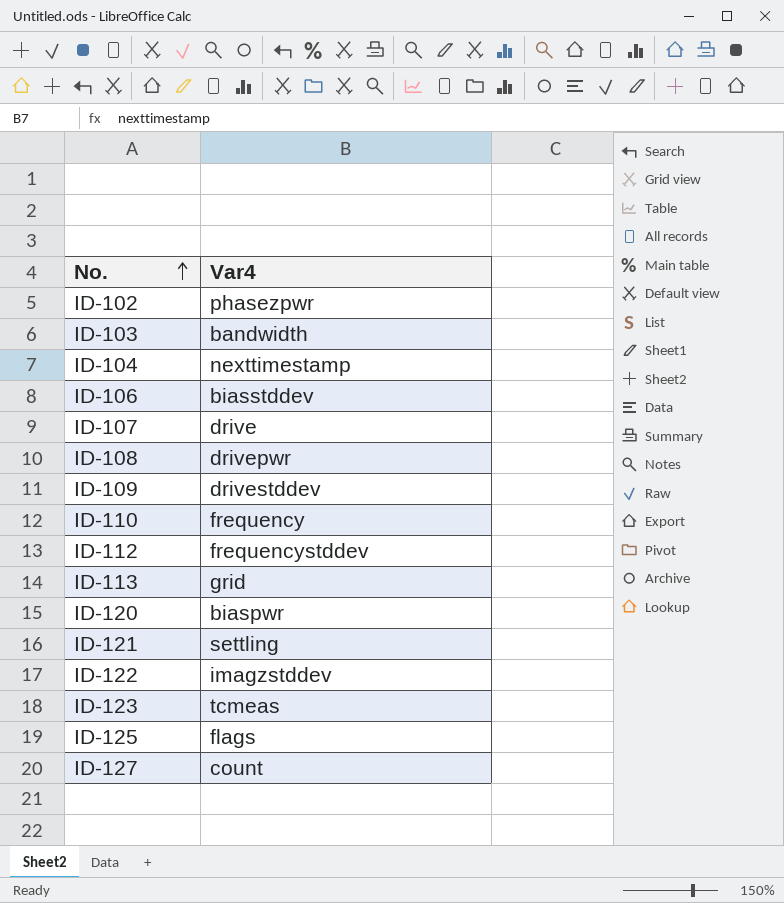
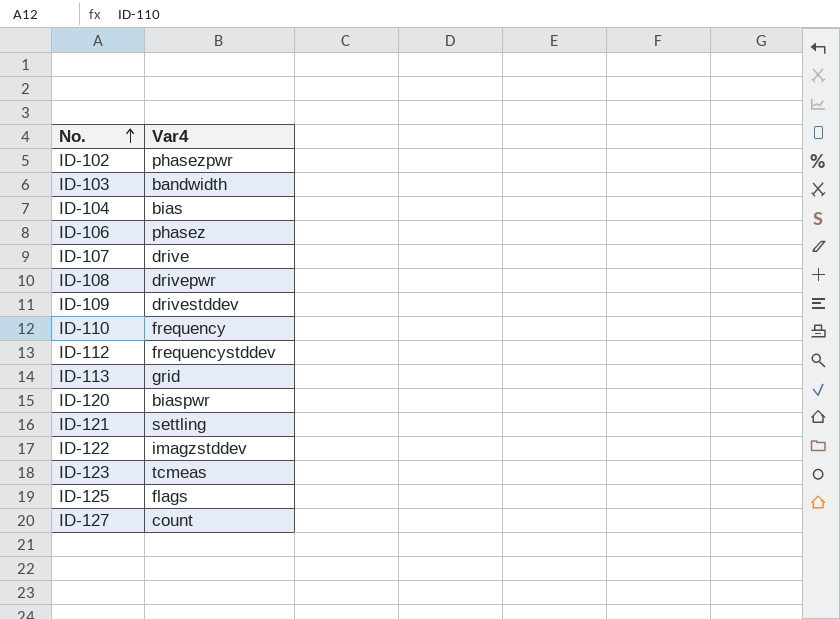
ID-104 | Var4: nexttimestamp -> bias
ID-106 | Var4: biasstddev -> phasez

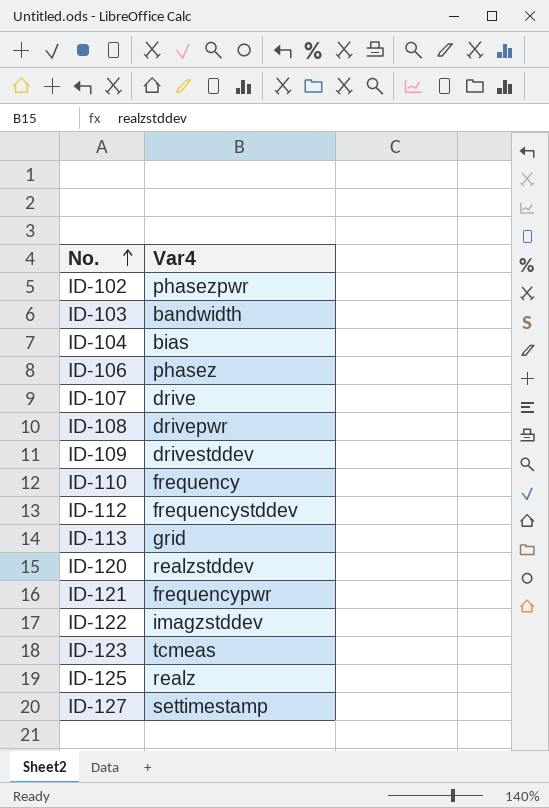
ID-120 | Var4: biaspwr -> realzstddev
ID-121 | Var4: settling -> frequencypwr
ID-125 | Var4: flags -> realz
ID-127 | Var4: count -> settimestamp

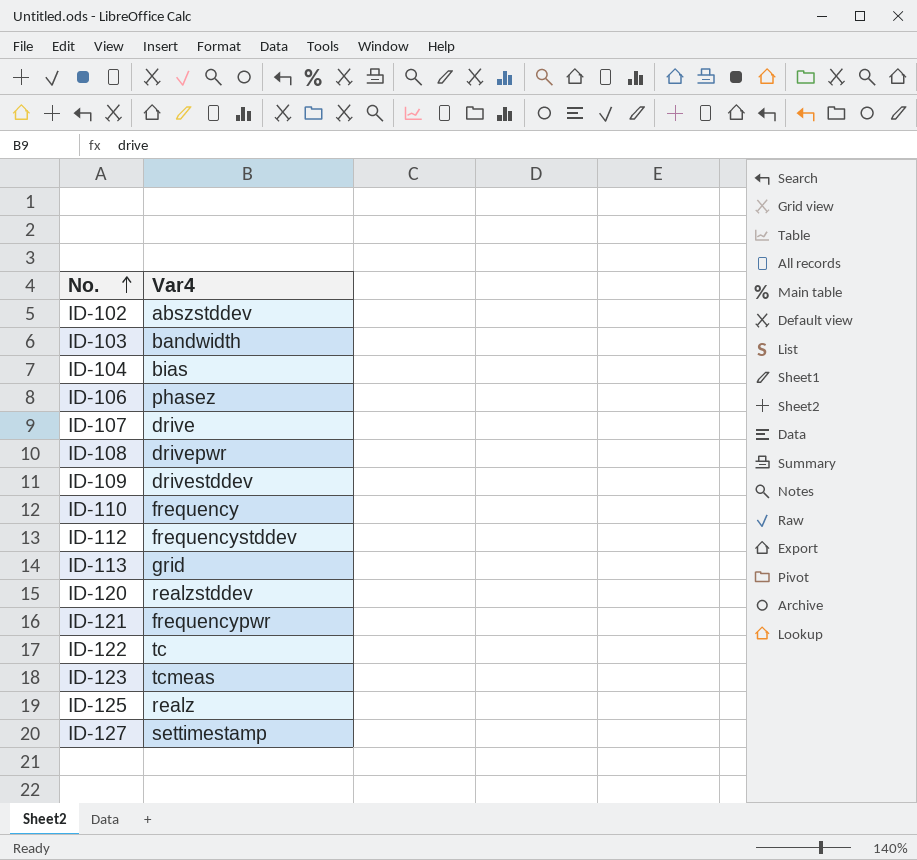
ID-102 | Var4: phasezpwr -> abszstddev
ID-122 | Var4: imagzstddev -> tc

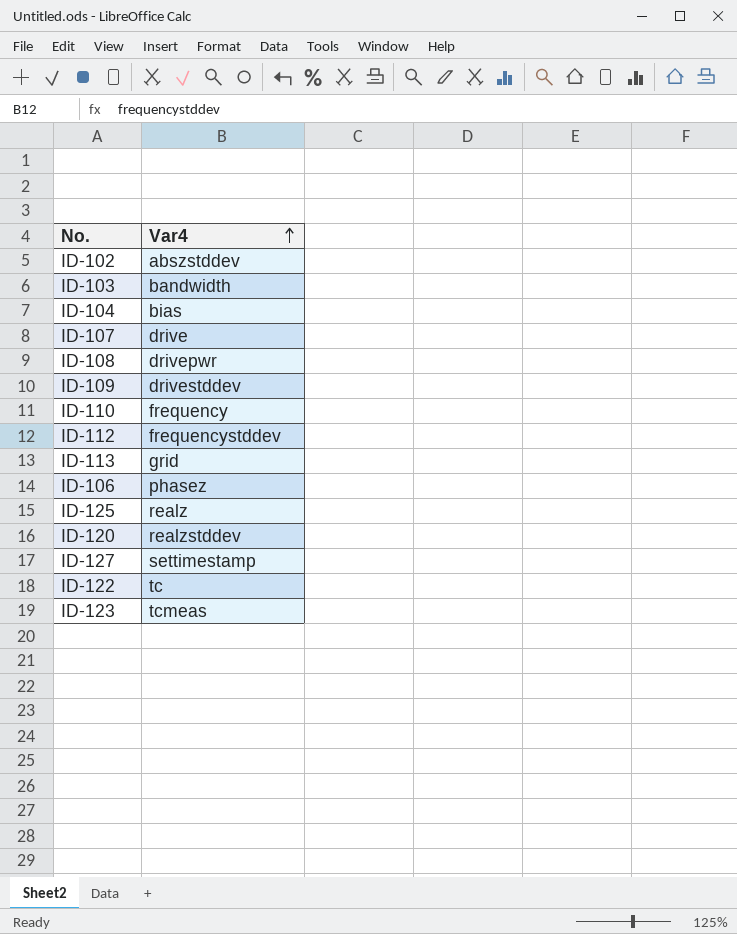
row order: No. ascending -> Var4 ascending
row ID-121: frequencypwr -> none

